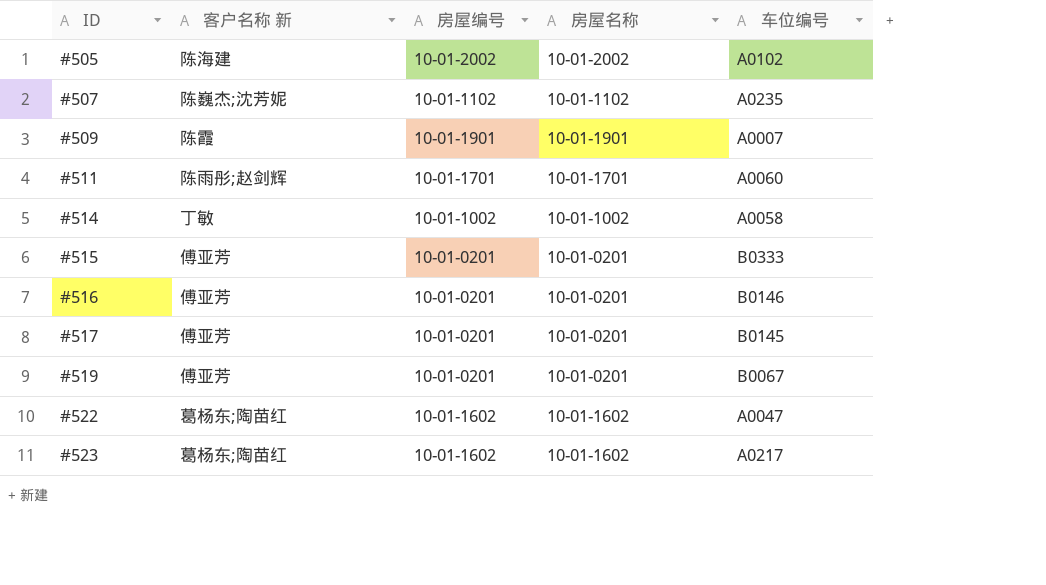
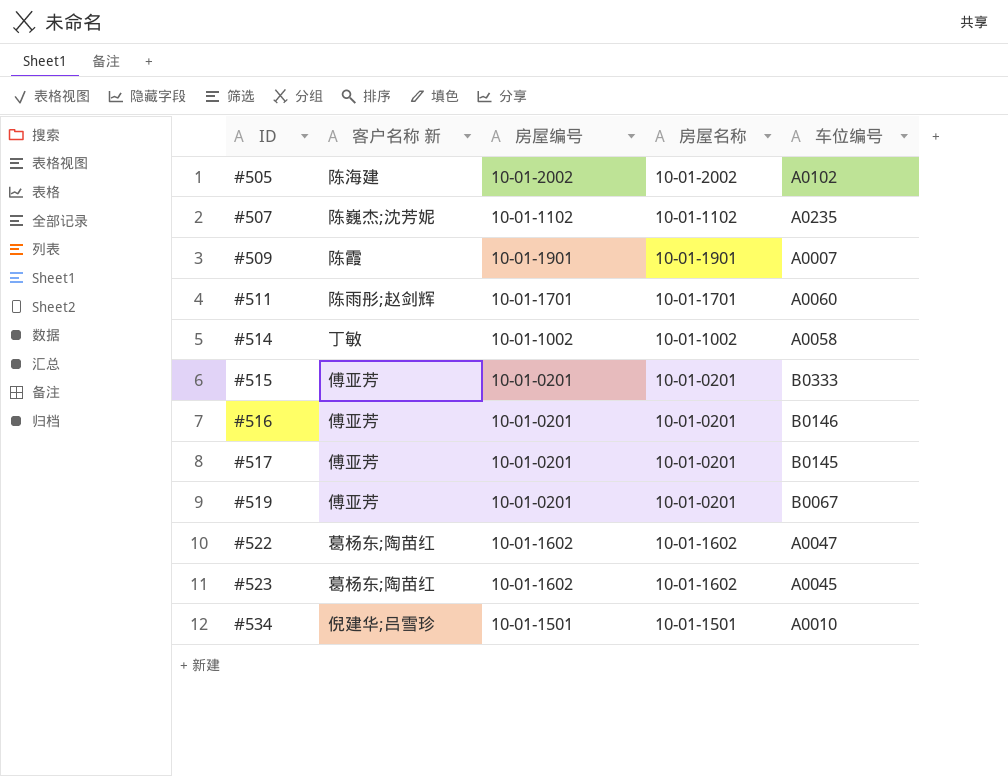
#523 | 车位编号: A0217 -> A0045
row #534: none -> 倪建华;吕雪珍 | 10-01-1501 | 10-01-1501 | A0010

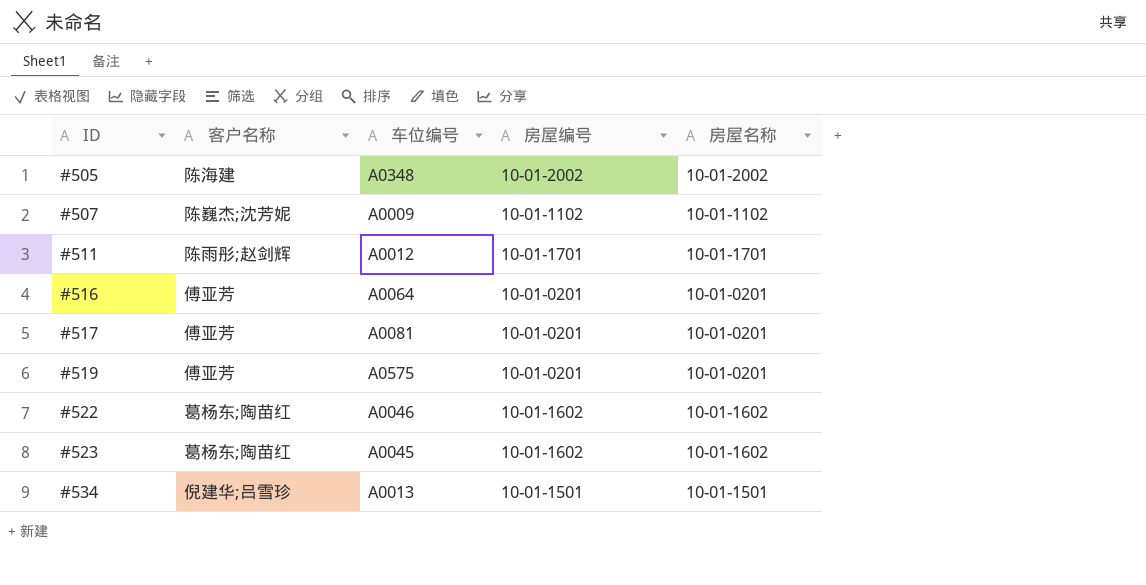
column name: 客户名称 新 -> 客户名称
column 车位编号 | position: 5 -> 3
row #509: 陈霞 | 10-01-1901 | 10-01-1901 | A0007 -> none
row #514: 丁敏 | 10-01-1002 | 10-01-1002 | A0058 -> none
row #515: 傅亚芳 | 10-01-0201 | 10-01-0201 | B0333 -> none
#505 | 车位编号: A0102 -> A0348
#507 | 车位编号: A0235 -> A0009
#511 | 车位编号: A0060 -> A0012
#516 | 车位编号: B0146 -> A0064
#517 | 车位编号: B0145 -> A0081
#519 | 车位编号: B0067 -> A0575
#522 | 车位编号: A0047 -> A0046
#534 | 车位编号: A0010 -> A0013

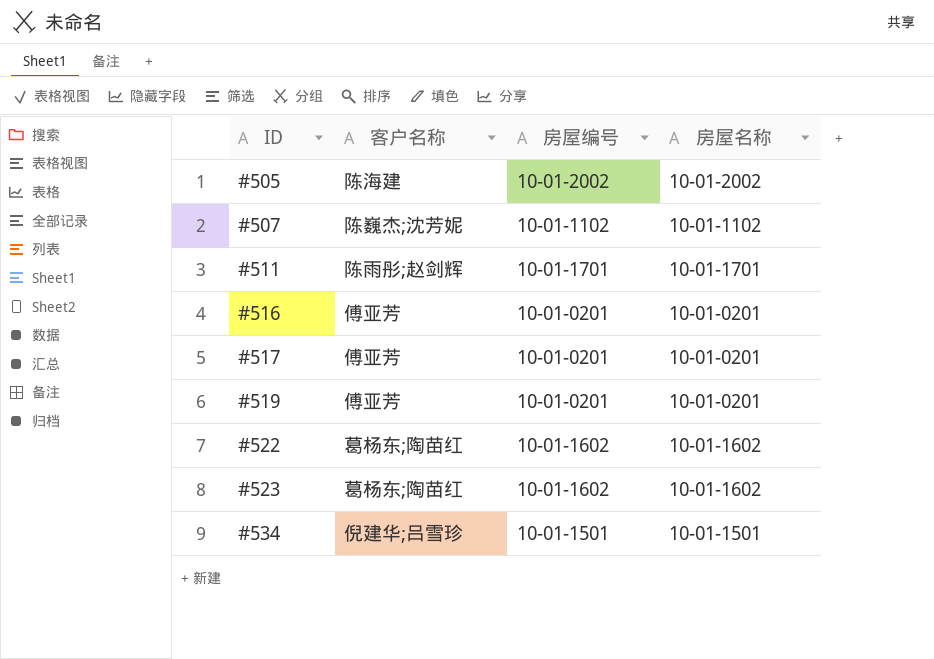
column 车位编号 | position: 3 -> none

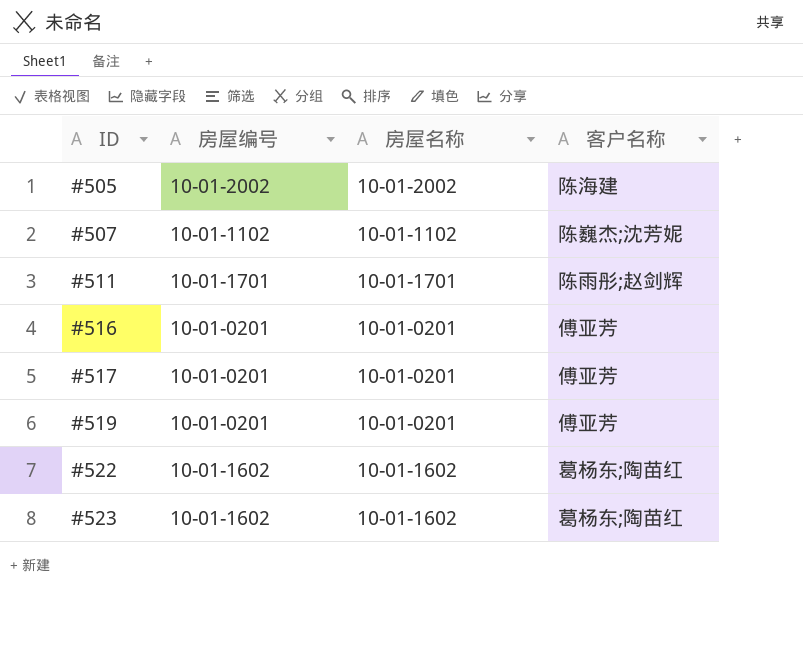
column 客户名称 | position: 2 -> 4
row #534: 倪建华;吕雪珍 | 10-01-1501 | 10-01-1501 -> none

